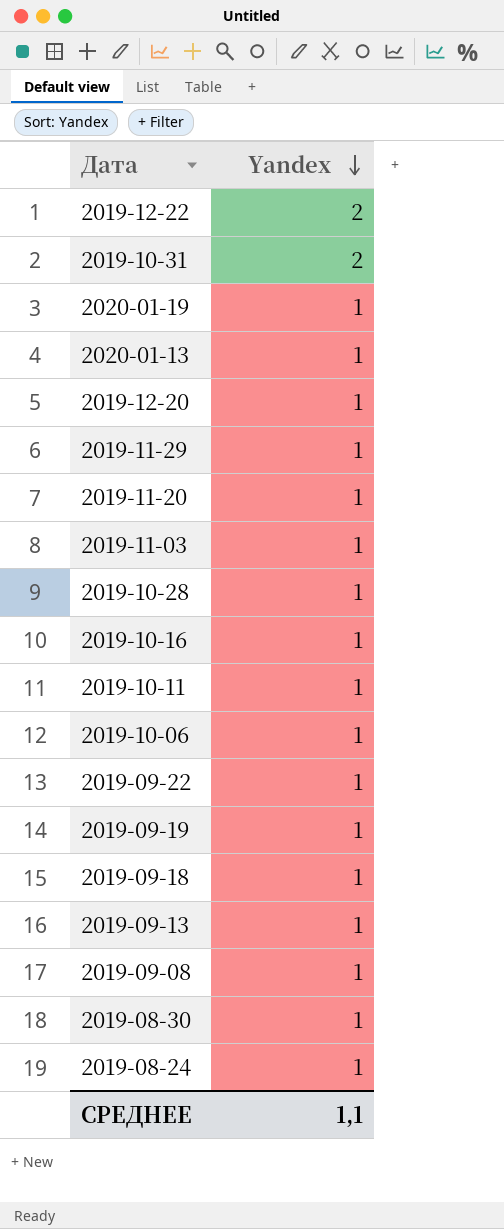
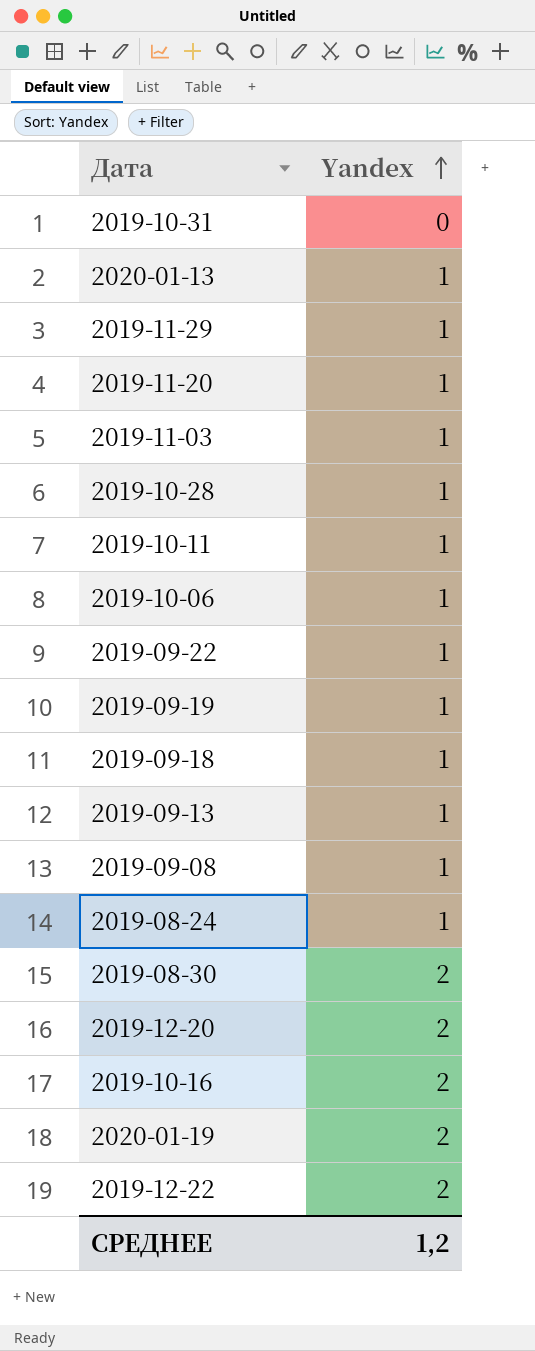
row order: Yandex descending -> Yandex ascending
2019-10-31 | Yandex: 2 -> 0
2019-08-30 | Yandex: 1 -> 2
2019-12-20 | Yandex: 1 -> 2
2019-10-16 | Yandex: 1 -> 2
2020-01-19 | Yandex: 1 -> 2
СРЕДНЕЕ | Yandex: 1,1 -> 1,2

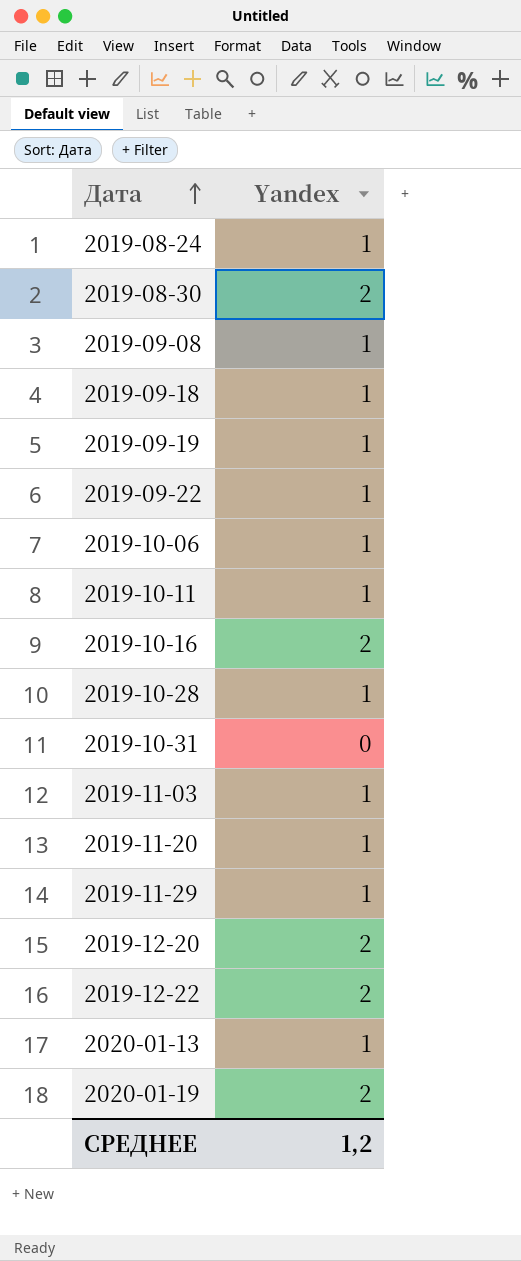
row order: Yandex ascending -> Дата ascending
row 2019-09-13: 1 -> none

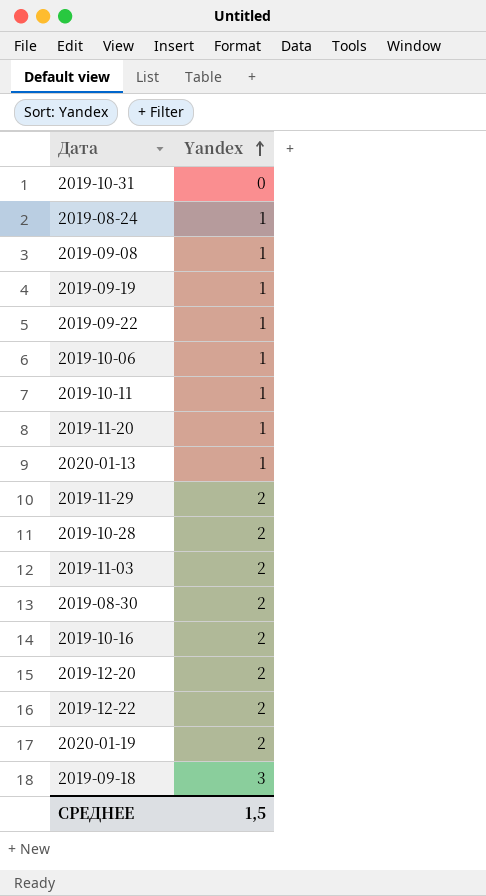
row order: Дата ascending -> Yandex ascending
2019-11-29 | Yandex: 1 -> 2
2019-10-28 | Yandex: 1 -> 2
2019-11-03 | Yandex: 1 -> 2
2019-09-18 | Yandex: 1 -> 3
СРЕДНЕЕ | Yandex: 1,2 -> 1,5

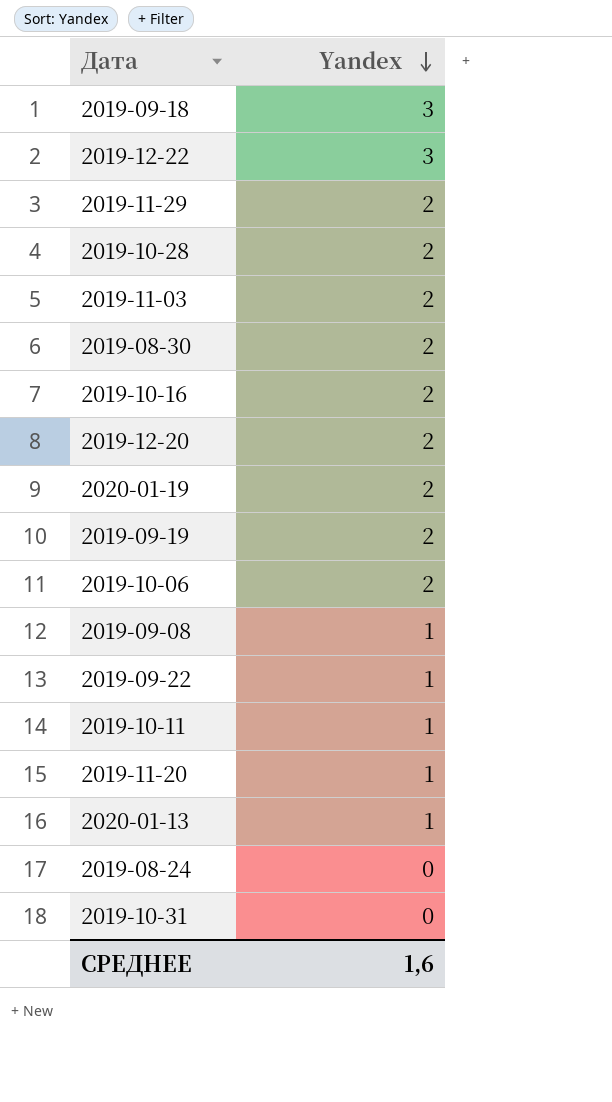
row order: Yandex ascending -> Yandex descending
2019-12-22 | Yandex: 2 -> 3
2019-09-19 | Yandex: 1 -> 2
2019-10-06 | Yandex: 1 -> 2
2019-08-24 | Yandex: 1 -> 0
СРЕДНЕЕ | Yandex: 1,5 -> 1,6

